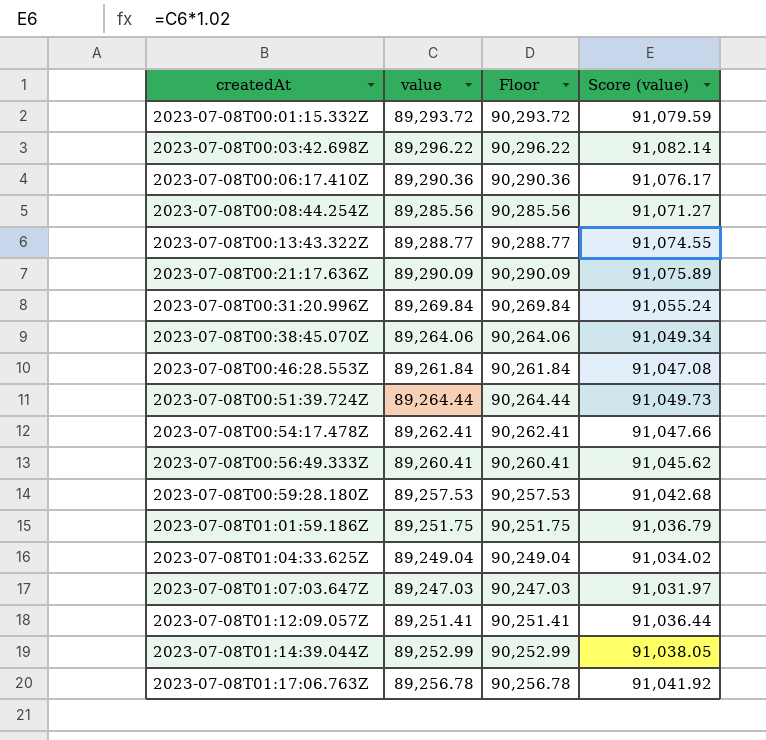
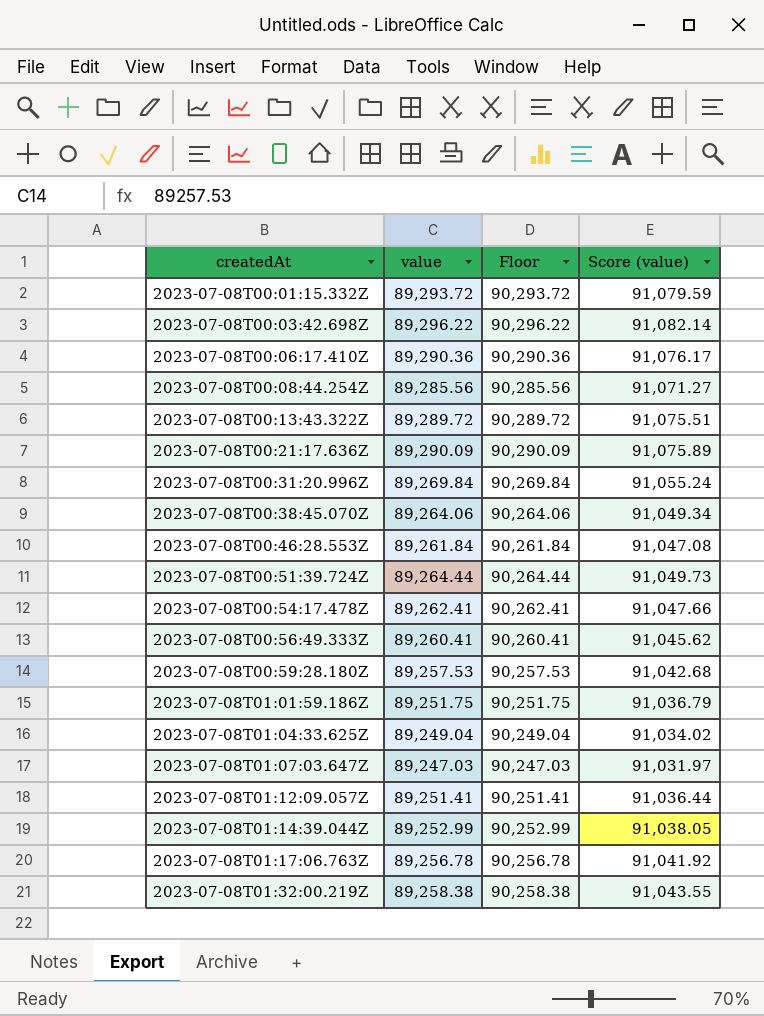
2023-07-08T00:13:43.322Z | value: 89,288.77 -> 89,289.72
2023-07-08T00:13:43.322Z | Floor: 90,288.77 -> 90,289.72
2023-07-08T00:13:43.322Z | Score (value): 91,074.55 -> 91,075.51
row 2023-07-08T01:32:00.219Z: none -> 89,258.38 | 90,258.38 | 91,043.55

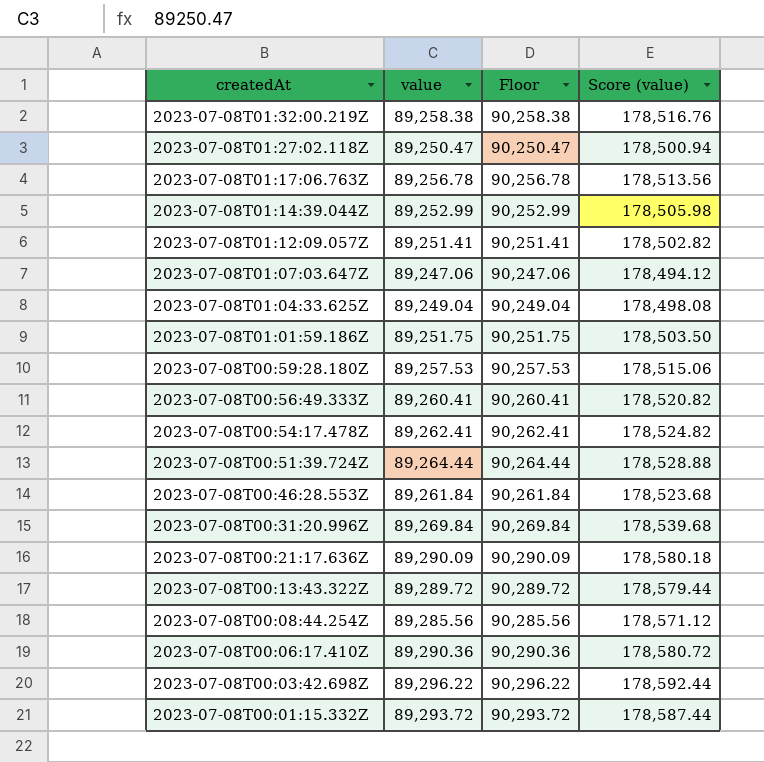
row order: createdAt ascending -> createdAt descending
column Score (value) | formula: [value] * 1.02 -> [value] * 2
row 2023-07-08T00:38:45.070Z: 89,264.06 | 90,264.06 | 91,049.34 -> none
row 2023-07-08T01:27:02.118Z: none -> 89,250.47 | 90,250.47 | 178,500.94
2023-07-08T01:07:03.647Z | value: 89,247.03 -> 89,247.06
2023-07-08T01:07:03.647Z | Floor: 90,247.03 -> 90,247.06

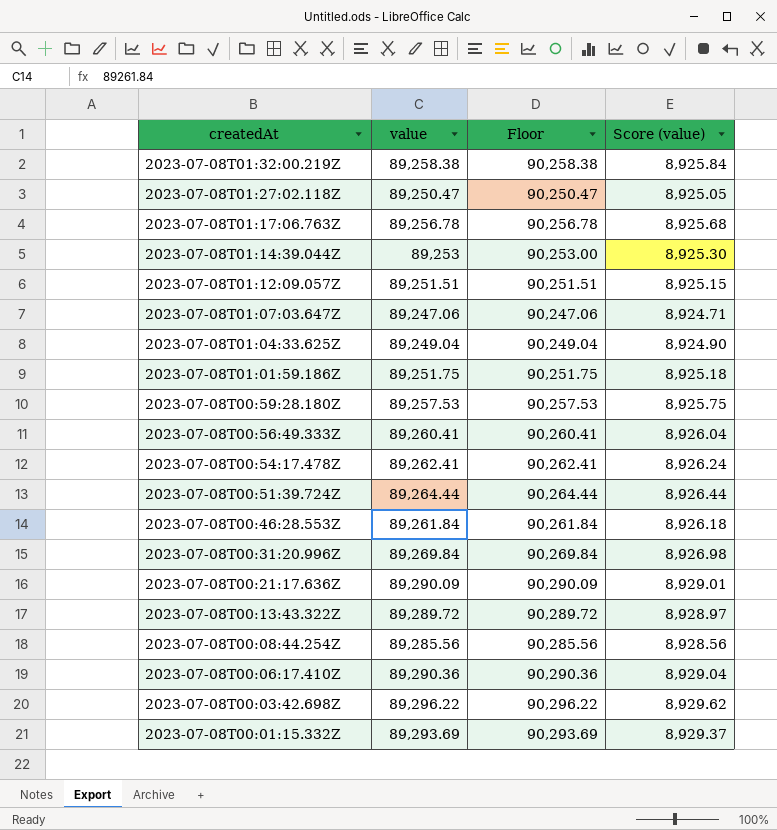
column Score (value) | formula: [value] * 2 -> [value] * 0.1
2023-07-08T01:14:39.044Z | value: 89,252.99 -> 89,253
2023-07-08T01:14:39.044Z | Floor: 90,252.99 -> 90,253.00
2023-07-08T01:12:09.057Z | value: 89,251.41 -> 89,251.51
2023-07-08T01:12:09.057Z | Floor: 90,251.41 -> 90,251.51
2023-07-08T00:01:15.332Z | value: 89,293.72 -> 89,293.69
2023-07-08T00:01:15.332Z | Floor: 90,293.72 -> 90,293.69

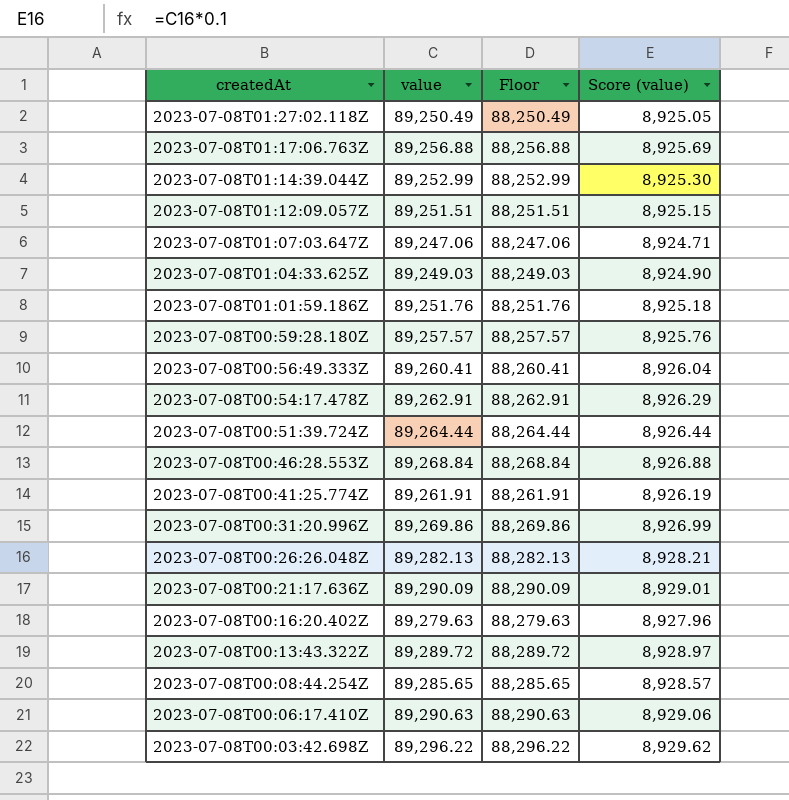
column Floor | formula: [value] + 1000 -> [value] - 1000
row 2023-07-08T01:32:00.219Z: 89,258.38 | 90,258.38 | 8,925.84 -> none
row 2023-07-08T00:01:15.332Z: 89,293.69 | 90,293.69 | 8,929.37 -> none
2023-07-08T01:27:02.118Z | value: 89,250.47 -> 89,250.49
2023-07-08T01:17:06.763Z | value: 89,256.78 -> 89,256.88
2023-07-08T01:17:06.763Z | Score (value): 8,925.68 -> 8,925.69
2023-07-08T01:14:39.044Z | value: 89,253 -> 89,252.99
2023-07-08T01:04:33.625Z | value: 89,249.04 -> 89,249.03
2023-07-08T01:01:59.186Z | value: 89,251.75 -> 89,251.76
2023-07-08T00:59:28.180Z | value: 89,257.53 -> 89,257.57
2023-07-08T00:59:28.180Z | Score (value): 8,925.75 -> 8,925.76
2023-07-08T00:54:17.478Z | value: 89,262.41 -> 89,262.91
2023-07-08T00:54:17.478Z | Score (value): 8,926.24 -> 8,926.29
2023-07-08T00:46:28.553Z | value: 89,261.84 -> 89,268.84
2023-07-08T00:46:28.553Z | Score (value): 8,926.18 -> 8,926.88
row 2023-07-08T00:41:25.774Z: none -> 89,261.91 | 88,261.91 | 8,926.19
2023-07-08T00:31:20.996Z | value: 89,269.84 -> 89,269.86
2023-07-08T00:31:20.996Z | Score (value): 8,926.98 -> 8,926.99
row 2023-07-08T00:26:26.048Z: none -> 89,282.13 | 88,282.13 | 8,928.21
row 2023-07-08T00:16:20.402Z: none -> 89,279.63 | 88,279.63 | 8,927.96
2023-07-08T00:08:44.254Z | value: 89,285.56 -> 89,285.65
2023-07-08T00:08:44.254Z | Score (value): 8,928.56 -> 8,928.57
2023-07-08T00:06:17.410Z | value: 89,290.36 -> 89,290.63
2023-07-08T00:06:17.410Z | Score (value): 8,929.04 -> 8,929.06

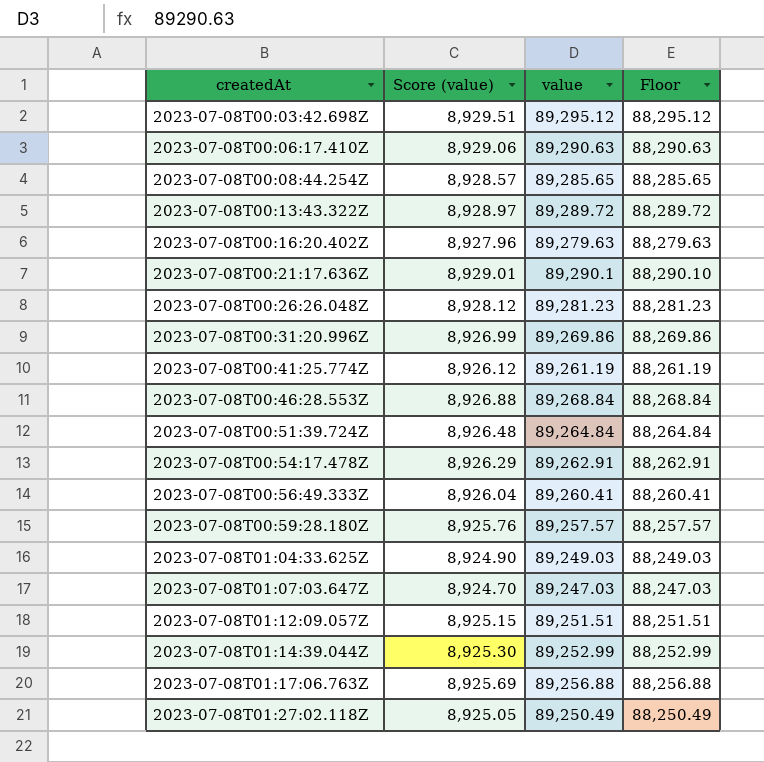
row order: createdAt descending -> createdAt ascending
column Score (value) | position: 4 -> 2
row 2023-07-08T01:01:59.186Z: 89,251.76 | 88,251.76 | 8,925.18 -> none
2023-07-08T00:03:42.698Z | Score (value): 8,929.62 -> 8,929.51
2023-07-08T00:03:42.698Z | value: 89,296.22 -> 89,295.12
2023-07-08T00:03:42.698Z | Floor: 88,296.22 -> 88,295.12
2023-07-08T00:21:17.636Z | value: 89,290.09 -> 89,290.1
2023-07-08T00:21:17.636Z | Floor: 88,290.09 -> 88,290.10
2023-07-08T00:26:26.048Z | Score (value): 8,928.21 -> 8,928.12
2023-07-08T00:26:26.048Z | value: 89,282.13 -> 89,281.23
2023-07-08T00:26:26.048Z | Floor: 88,282.13 -> 88,281.23
2023-07-08T00:41:25.774Z | Score (value): 8,926.19 -> 8,926.12
2023-07-08T00:41:25.774Z | value: 89,261.91 -> 89,261.19
2023-07-08T00:41:25.774Z | Floor: 88,261.91 -> 88,261.19
2023-07-08T00:51:39.724Z | Score (value): 8,926.44 -> 8,926.48
2023-07-08T00:51:39.724Z | value: 89,264.44 -> 89,264.84
2023-07-08T00:51:39.724Z | Floor: 88,264.44 -> 88,264.84
2023-07-08T01:07:03.647Z | Score (value): 8,924.71 -> 8,924.70
2023-07-08T01:07:03.647Z | value: 89,247.06 -> 89,247.03
2023-07-08T01:07:03.647Z | Floor: 88,247.06 -> 88,247.03

